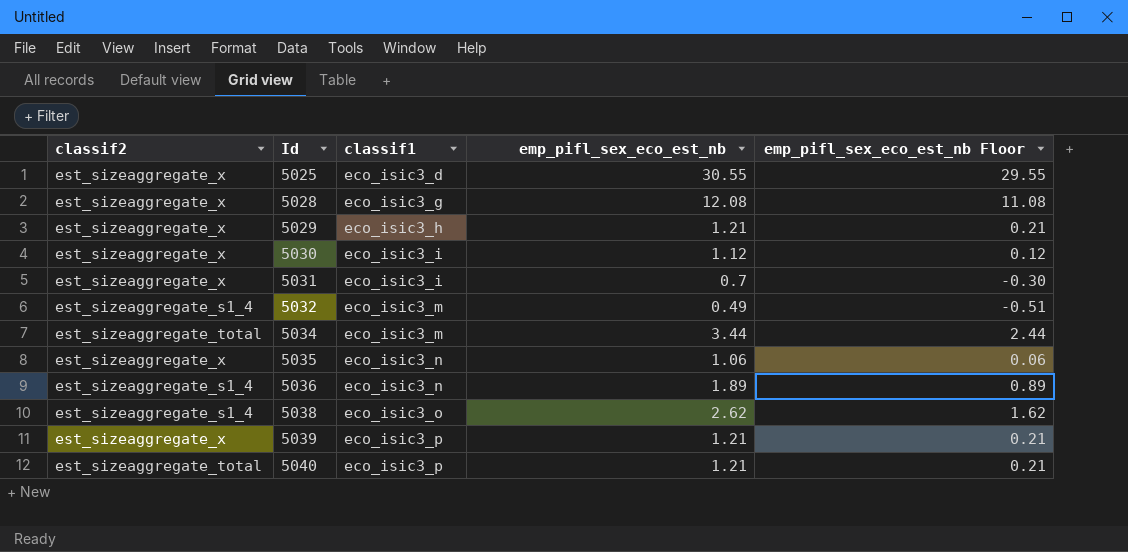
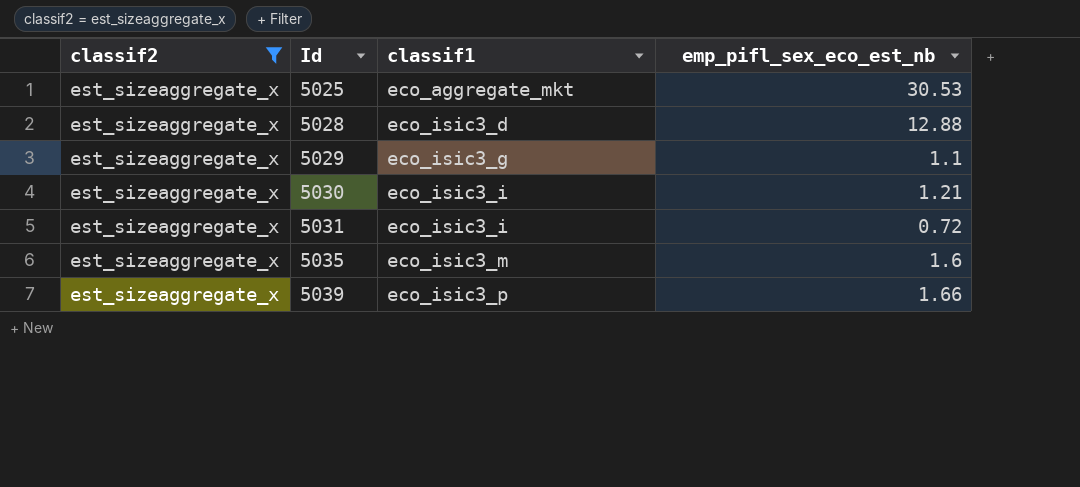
filter: none -> classif2 = est_sizeaggregate_x
column emp_pifl_sex_eco_est_nb Floor | formula: [emp_pifl_sex_eco_est_nb] - 1 -> none
5025 | classif1: eco_isic3_d -> eco_aggregate_mkt
5025 | emp_pifl_sex_eco_est_nb: 30.55 -> 30.53
5028 | classif1: eco_isic3_g -> eco_isic3_d
5028 | emp_pifl_sex_eco_est_nb: 12.08 -> 12.88
5029 | classif1: eco_isic3_h -> eco_isic3_g
5029 | emp_pifl_sex_eco_est_nb: 1.21 -> 1.1
5030 | emp_pifl_sex_eco_est_nb: 1.12 -> 1.21
5031 | emp_pifl_sex_eco_est_nb: 0.7 -> 0.72
5035 | classif1: eco_isic3_n -> eco_isic3_m
5035 | emp_pifl_sex_eco_est_nb: 1.06 -> 1.6
5039 | emp_pifl_sex_eco_est_nb: 1.21 -> 1.66

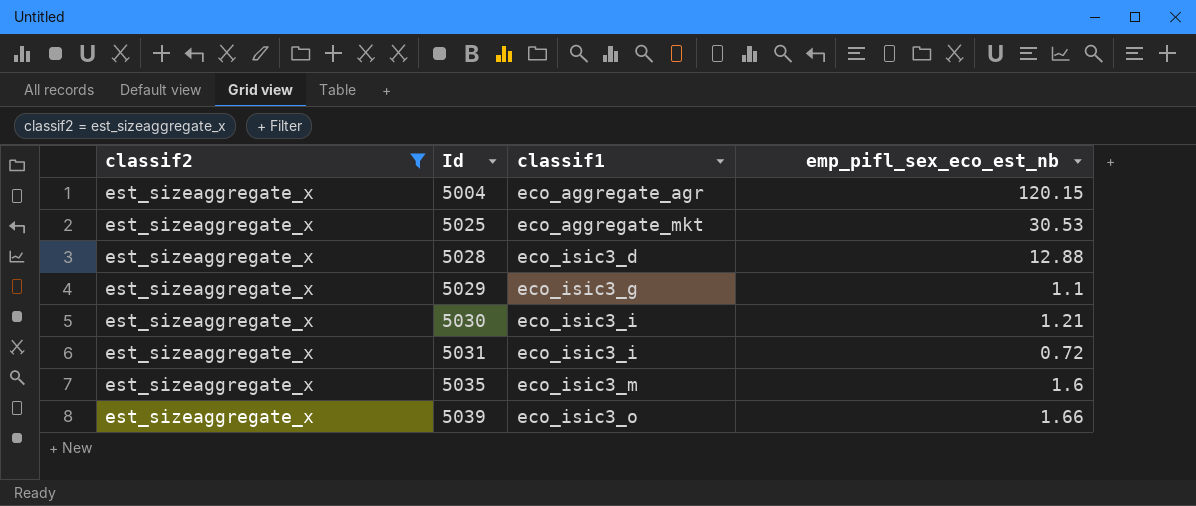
row 5004: none -> est_sizeaggregate_x | eco_aggregate_agr | 120.15
5039 | classif1: eco_isic3_p -> eco_isic3_o

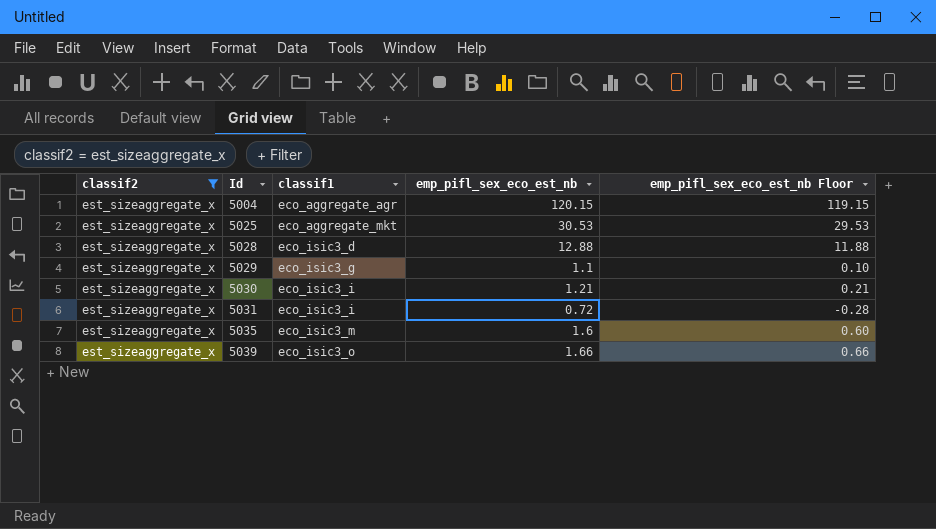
column emp_pifl_sex_eco_est_nb Floor | formula: none -> [emp_pifl_sex_eco_est_nb] - 1

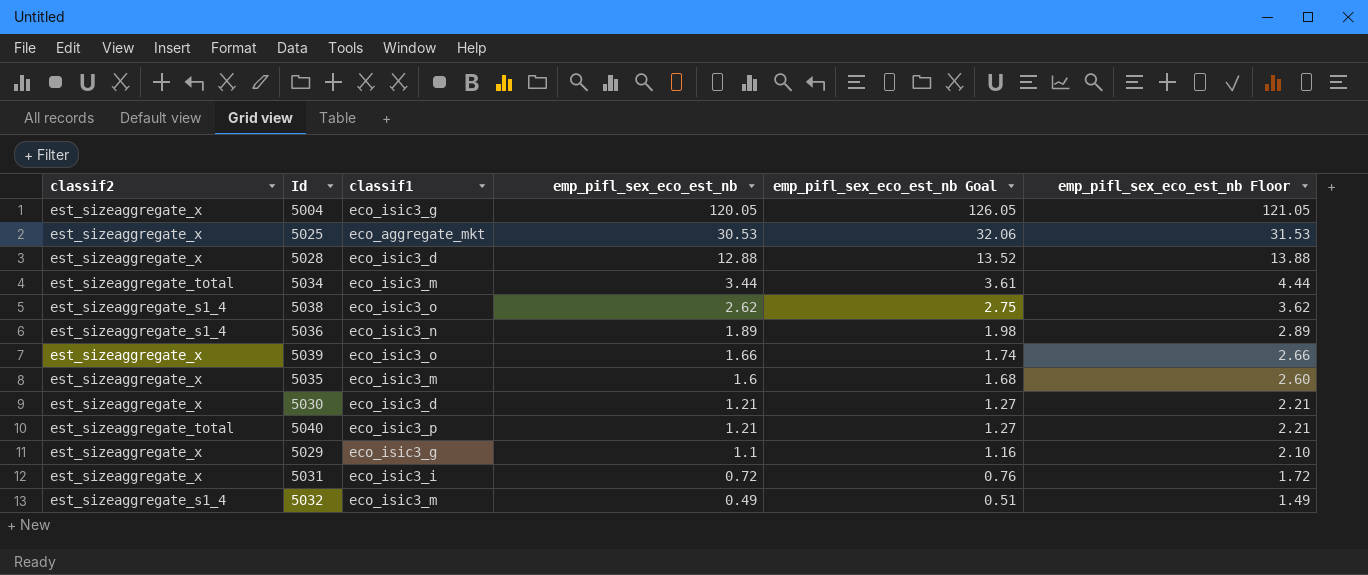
filter: classif2 = est_sizeaggregate_x -> none
row order: Id ascending -> emp_pifl_sex_eco_est_nb descending
column emp_pifl_sex_eco_est_nb Goal | formula: none -> [emp_pifl_sex_eco_est_nb] * 1.05
column emp_pifl_sex_eco_est_nb Floor | formula: [emp_pifl_sex_eco_est_nb] - 1 -> [emp_pifl_sex_eco_est_nb] + 1
5004 | classif1: eco_aggregate_agr -> eco_isic3_g
5004 | emp_pifl_sex_eco_est_nb: 120.15 -> 120.05
5030 | classif1: eco_isic3_i -> eco_isic3_d

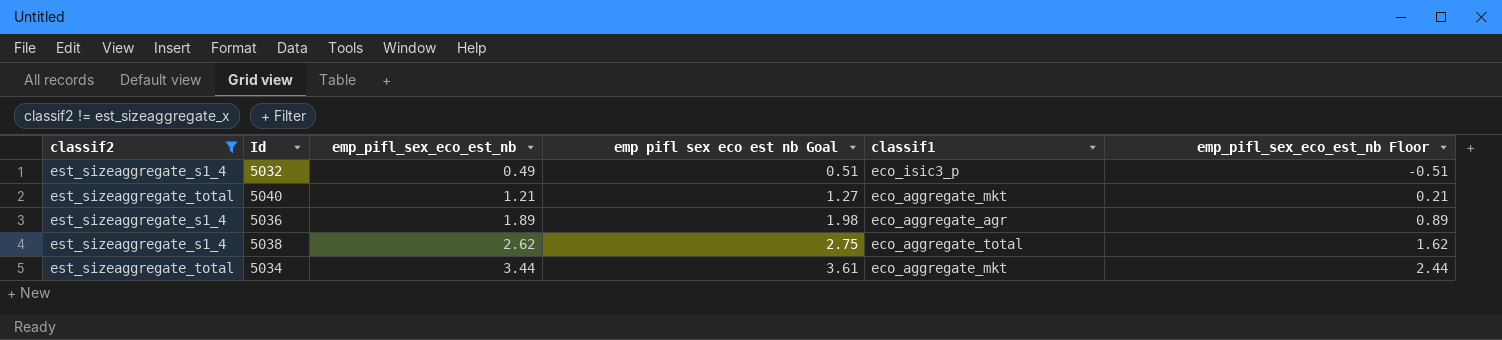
filter: none -> classif2 != est_sizeaggregate_x
row order: emp_pifl_sex_eco_est_nb descending -> emp_pifl_sex_eco_est_nb ascending
column name: emp_pifl_sex_eco_est_nb Goal -> emp pifl sex eco est nb Goal
column classif1 | position: 3 -> 5
column emp_pifl_sex_eco_est_nb Floor | formula: [emp_pifl_sex_eco_est_nb] + 1 -> [emp_pifl_sex_eco_est_nb] - 1
5032 | classif1: eco_isic3_m -> eco_isic3_p
5040 | classif1: eco_isic3_p -> eco_aggregate_mkt
5036 | classif1: eco_isic3_n -> eco_aggregate_agr
5038 | classif1: eco_isic3_o -> eco_aggregate_total
5034 | classif1: eco_isic3_m -> eco_aggregate_mkt

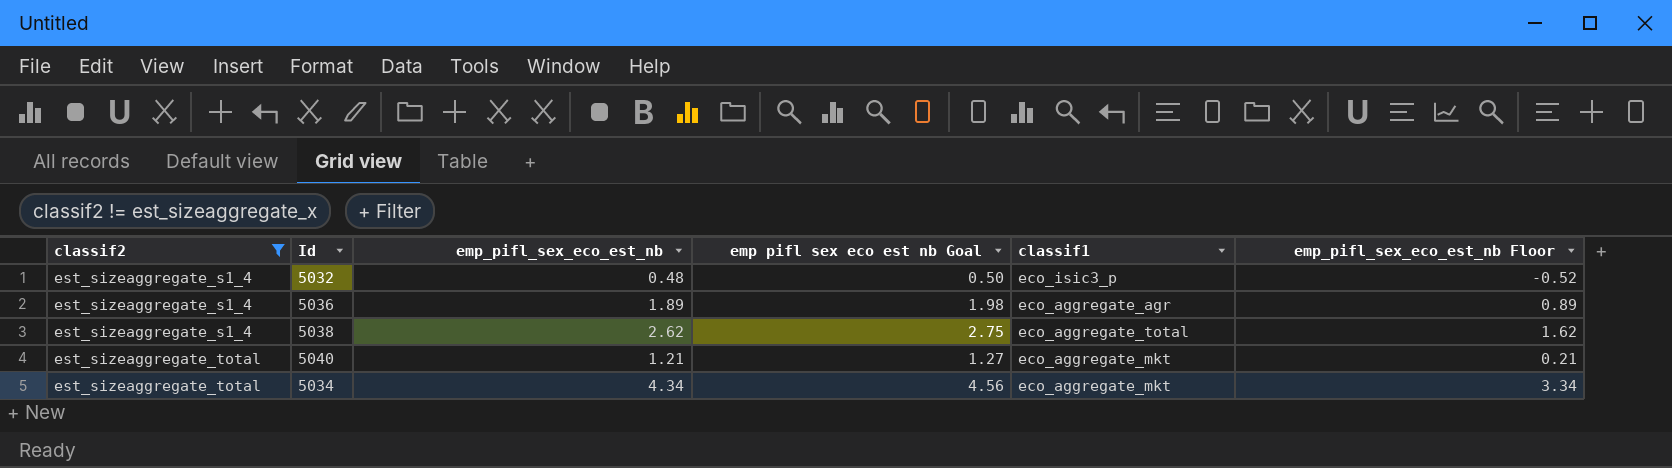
row order: emp_pifl_sex_eco_est_nb ascending -> classif2 ascending
5032 | emp_pifl_sex_eco_est_nb: 0.49 -> 0.48
5032 | emp pifl sex eco est nb Goal: 0.51 -> 0.50
5032 | emp_pifl_sex_eco_est_nb Floor: -0.51 -> -0.52
5034 | emp_pifl_sex_eco_est_nb: 3.44 -> 4.34
5034 | emp pifl sex eco est nb Goal: 3.61 -> 4.56
5034 | emp_pifl_sex_eco_est_nb Floor: 2.44 -> 3.34

